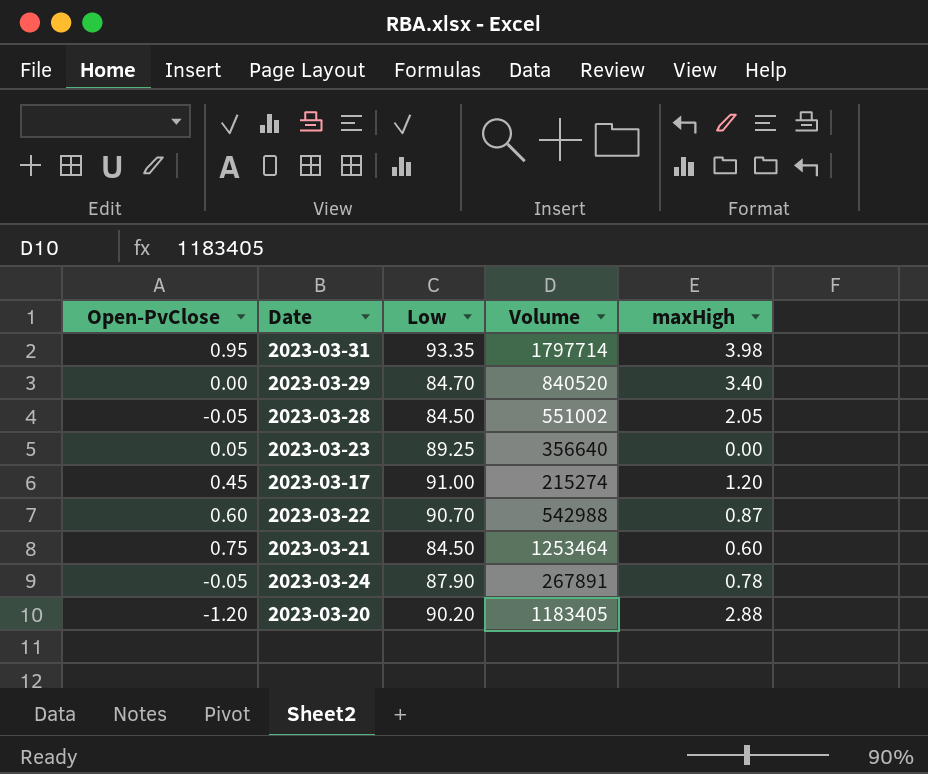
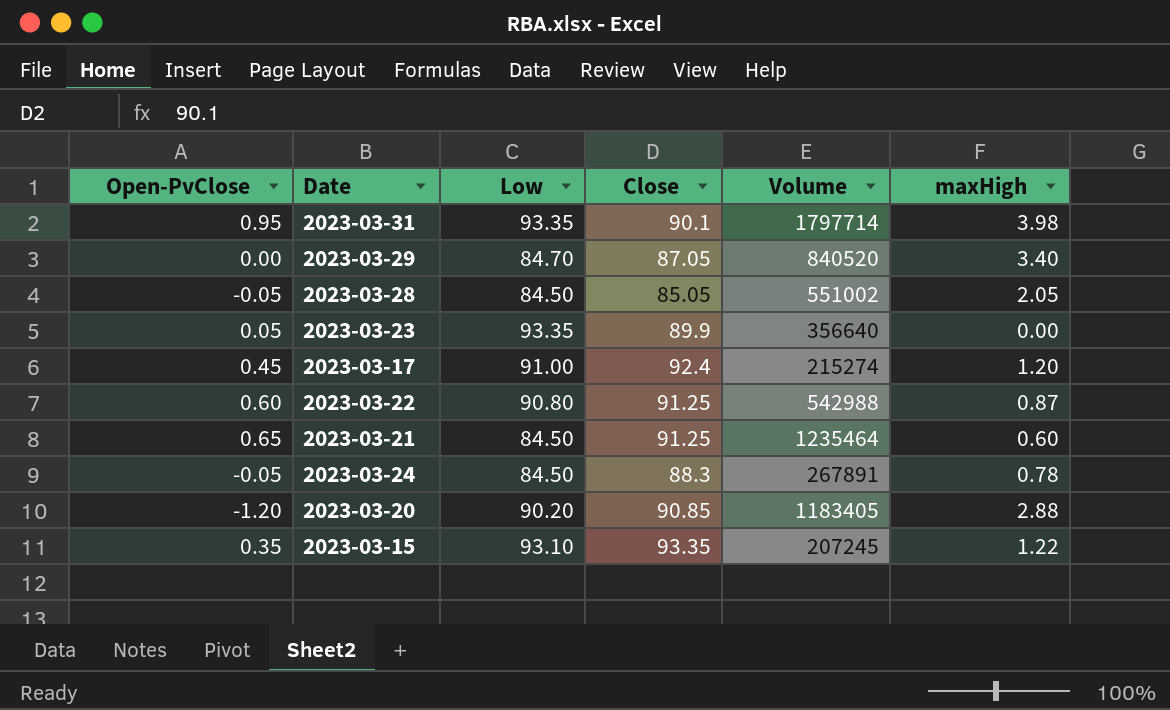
column Close | position: none -> 4
2023-03-23 | Low: 89.25 -> 93.35
2023-03-22 | Low: 90.70 -> 90.80
2023-03-21 | Open-PvClose: 0.75 -> 0.65
2023-03-21 | Volume: 1253464 -> 1235464
2023-03-24 | Low: 87.90 -> 84.50
row 2023-03-15: none -> 0.35 | 93.10 | 93.35 | 207245 | 1.22

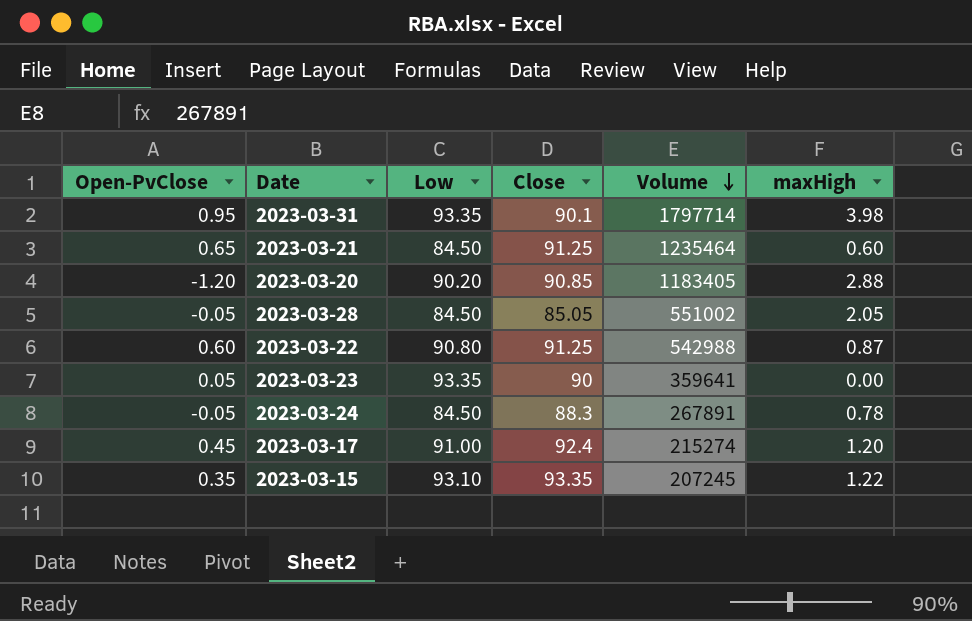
row order: none -> Volume descending
row 2023-03-29: 0.00 | 84.70 | 87.05 | 840520 | 3.40 -> none
2023-03-23 | Close: 89.9 -> 90
2023-03-23 | Volume: 356640 -> 359641

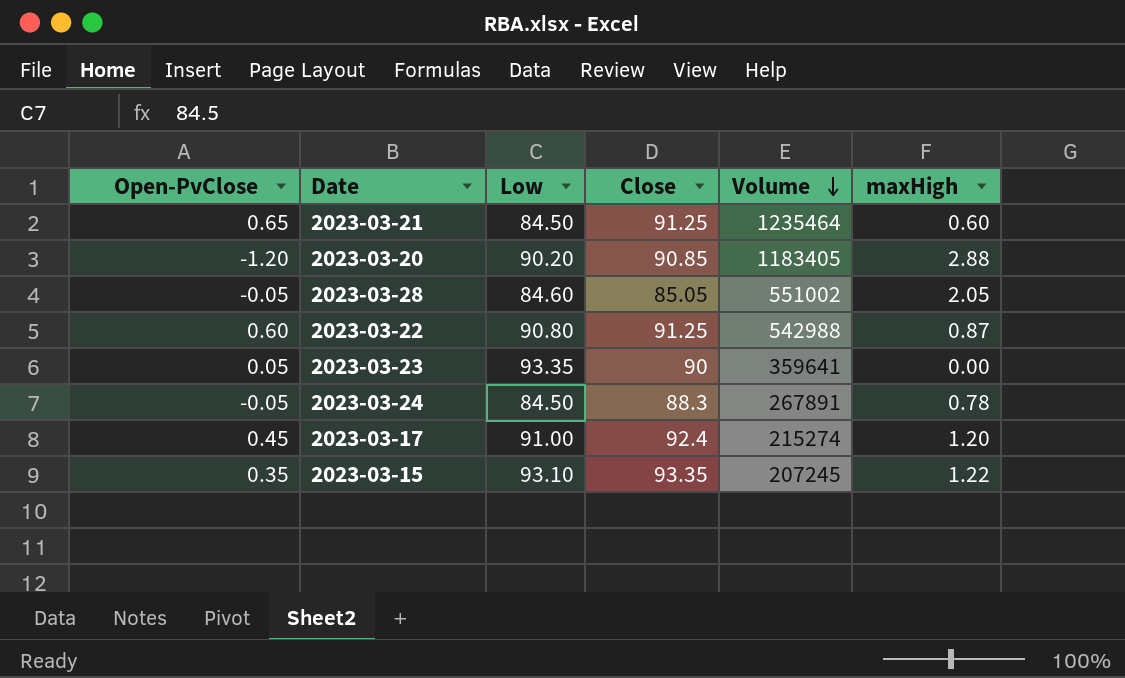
row 2023-03-31: 0.95 | 93.35 | 90.1 | 1797714 | 3.98 -> none
2023-03-28 | Low: 84.50 -> 84.60

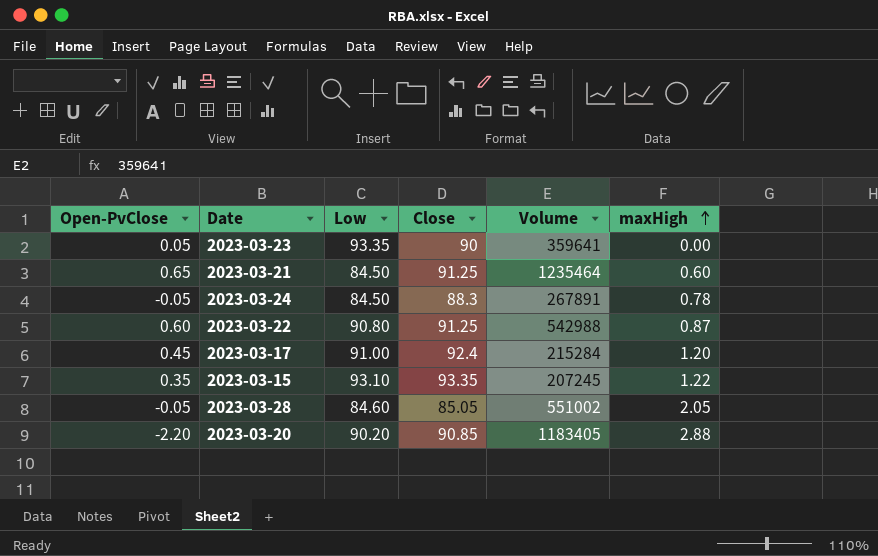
row order: Volume descending -> maxHigh ascending
2023-03-17 | Volume: 215274 -> 215284
2023-03-20 | Open-PvClose: -1.20 -> -2.20

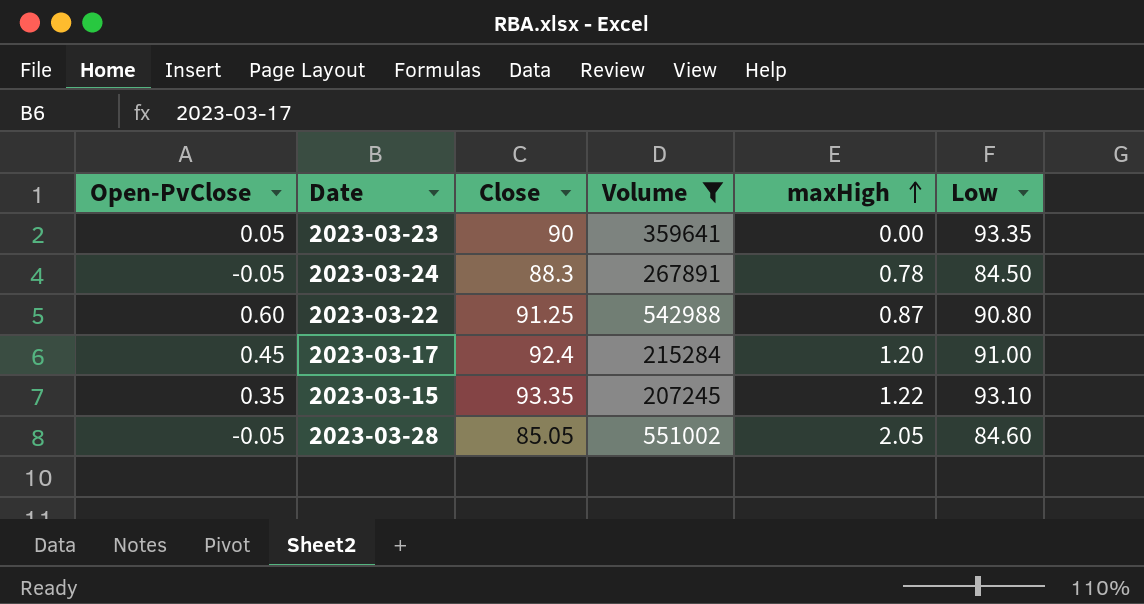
filter: none -> Volume <= 551002
column Low | position: 3 -> 6

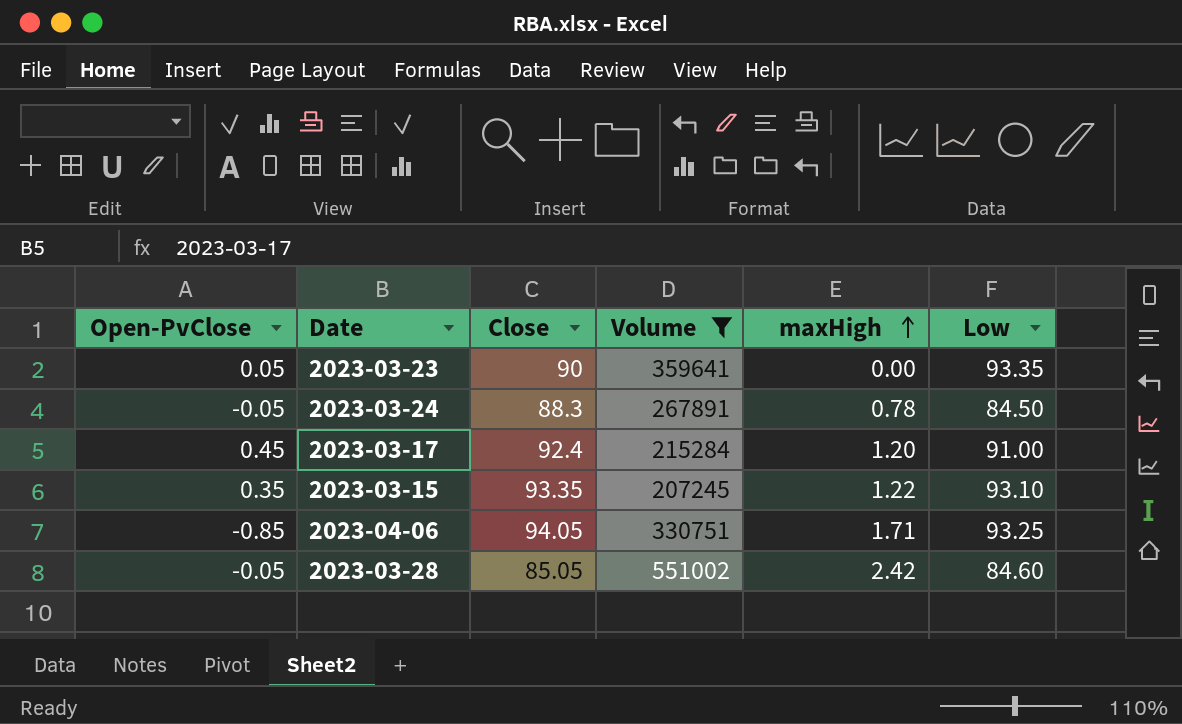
row 2023-03-22: 0.60 | 91.25 | 542988 | 0.87 | 90.80 -> none
row 2023-04-06: none -> -0.85 | 94.05 | 330751 | 1.71 | 93.25
2023-03-28 | maxHigh: 2.05 -> 2.42

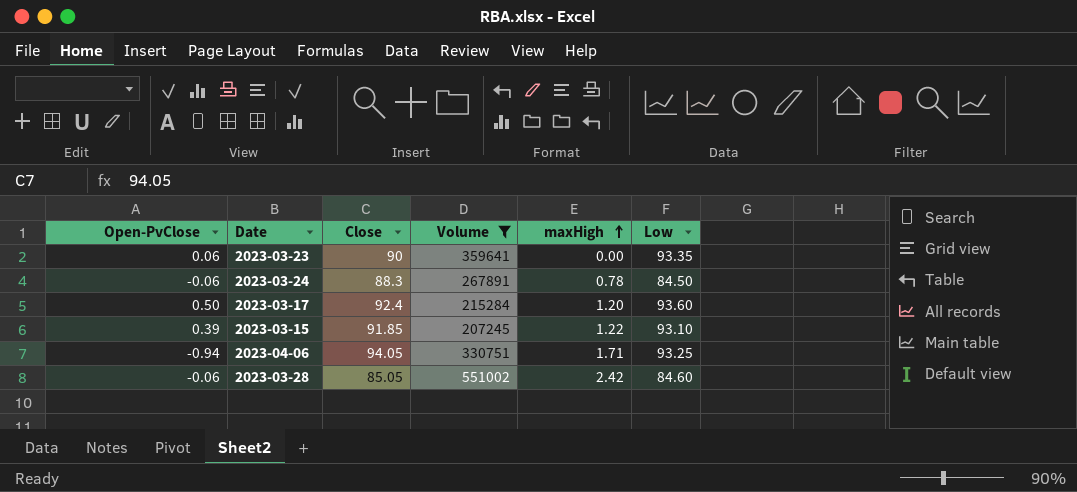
2023-03-23 | Open-PvClose: 0.05 -> 0.06
2023-03-24 | Open-PvClose: -0.05 -> -0.06
2023-03-17 | Open-PvClose: 0.45 -> 0.50
2023-03-17 | Low: 91.00 -> 93.60
2023-03-15 | Open-PvClose: 0.35 -> 0.39
2023-03-15 | Close: 93.35 -> 91.85
2023-04-06 | Open-PvClose: -0.85 -> -0.94
2023-03-28 | Open-PvClose: -0.05 -> -0.06

